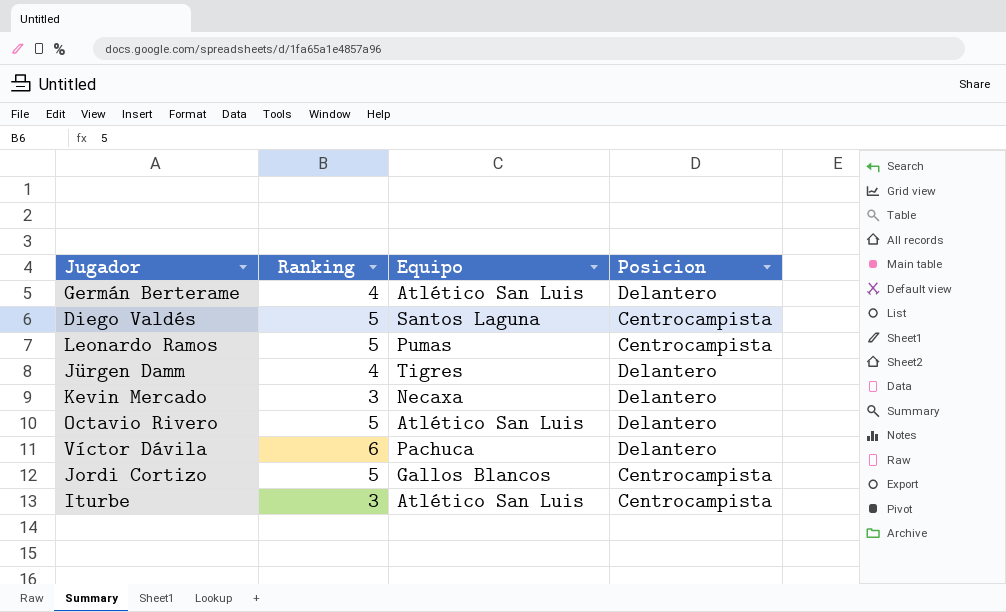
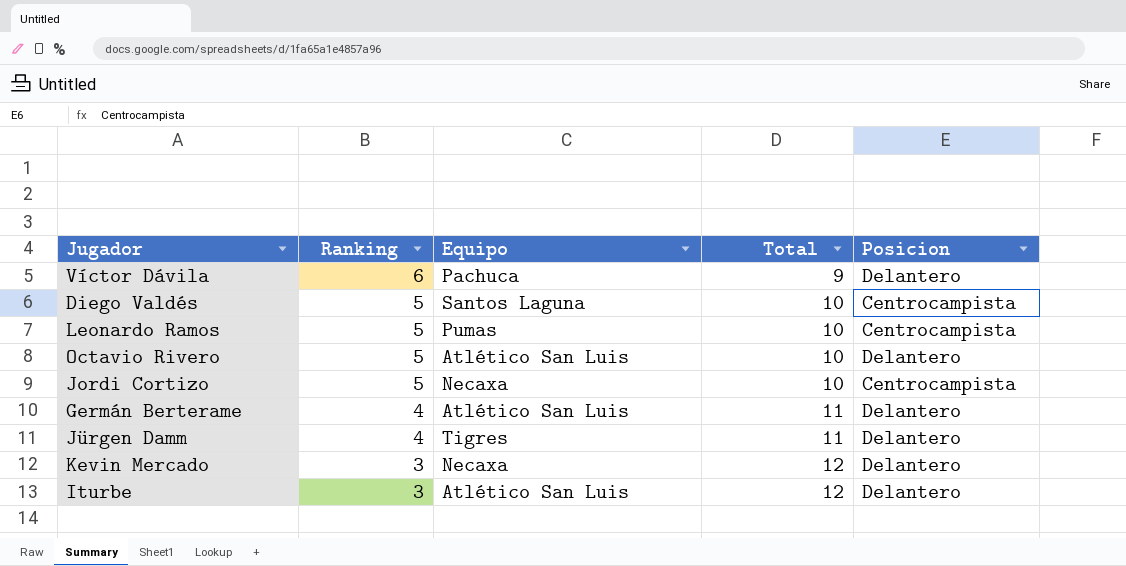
row order: none -> Ranking descending
column Total | position: none -> 4
Jordi Cortizo | Equipo: Gallos Blancos -> Necaxa
Iturbe | Posicion: Centrocampista -> Delantero

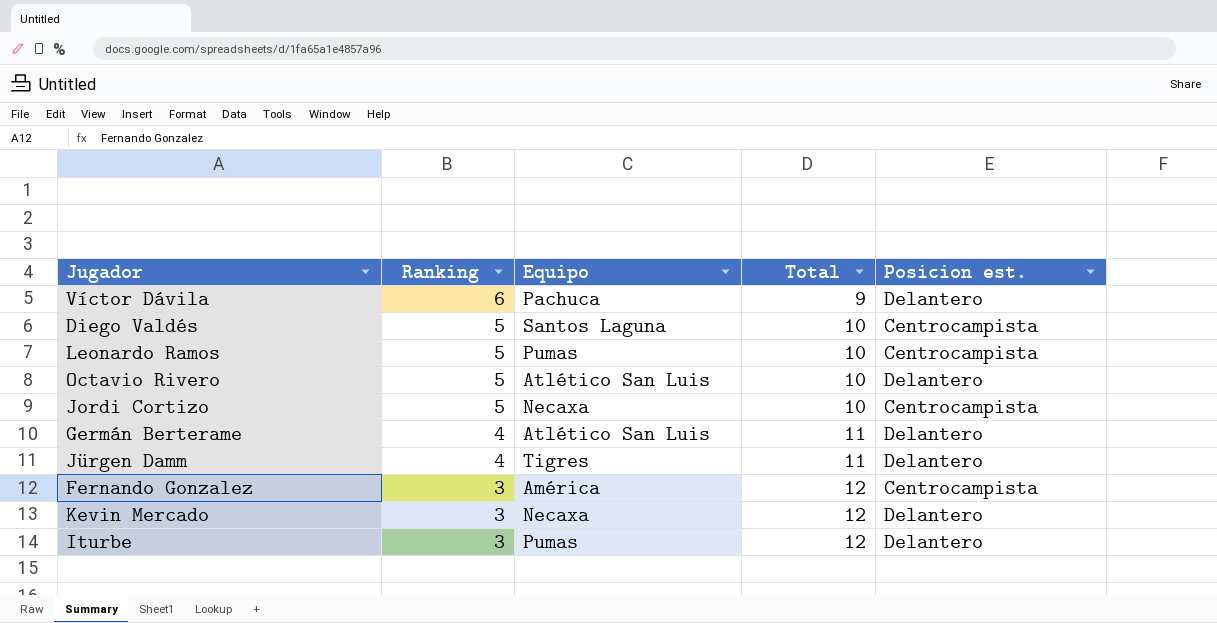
column name: Posicion -> Posicion est.
row Fernando Gonzalez: none -> 3 | América | 12 | Centrocampista
Iturbe | Equipo: Atlético San Luis -> Pumas

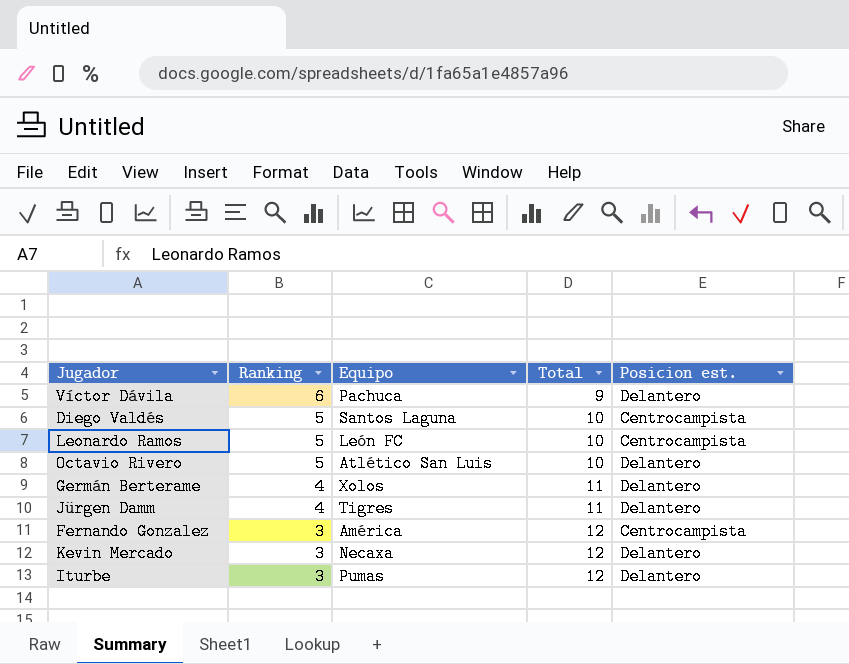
row Jordi Cortizo: 5 | Necaxa | 10 | Centrocampista -> none
Leonardo Ramos | Equipo: Pumas -> León FC
Germán Berterame | Equipo: Atlético San Luis -> Xolos

